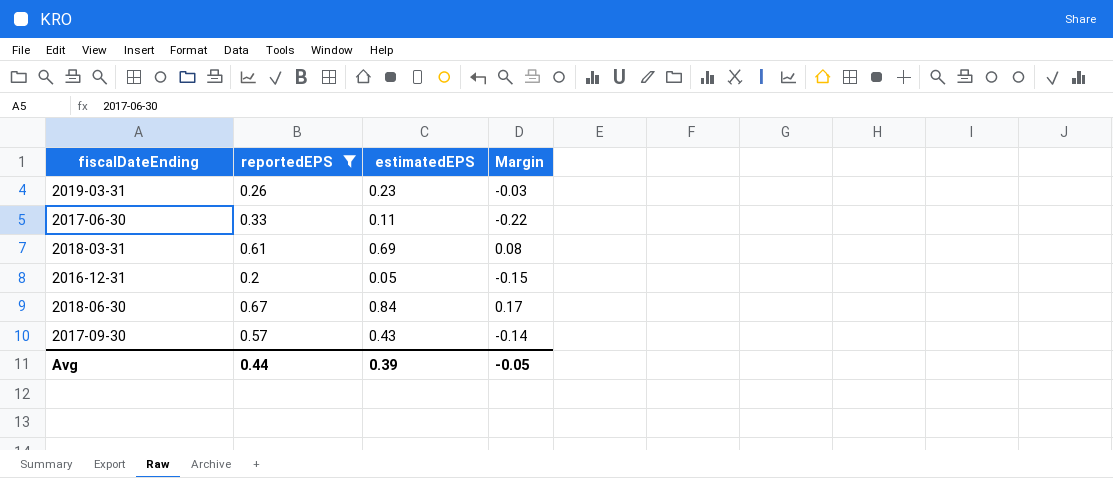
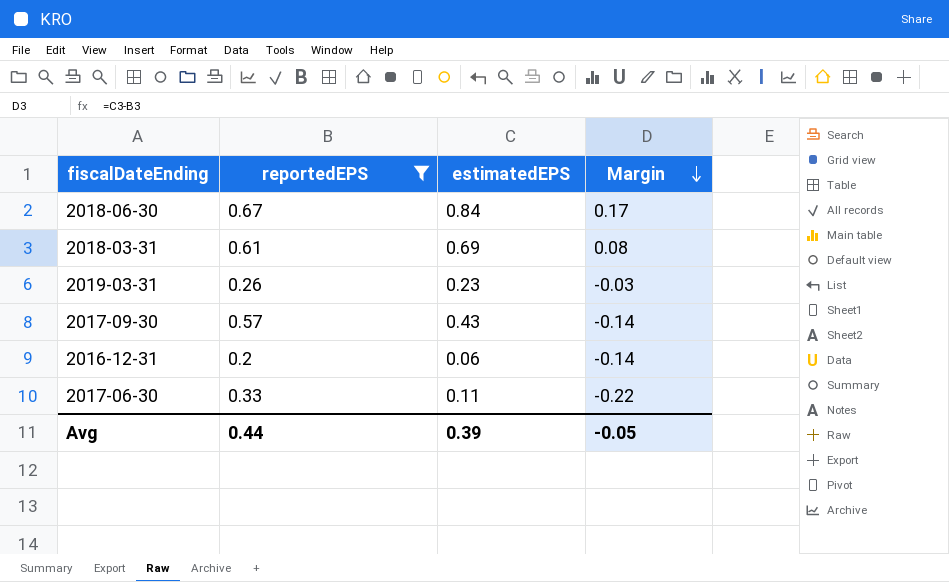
row order: none -> Margin descending
2016-12-31 | estimatedEPS: 0.05 -> 0.06
2016-12-31 | Margin: -0.15 -> -0.14

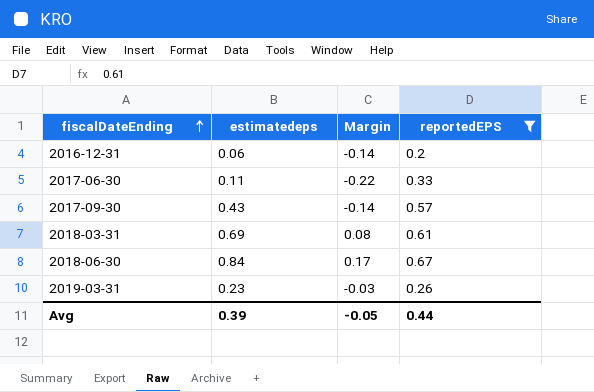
row order: Margin descending -> fiscalDateEnding ascending
column name: estimatedEPS -> estimatedeps
column reportedEPS | position: 2 -> 4

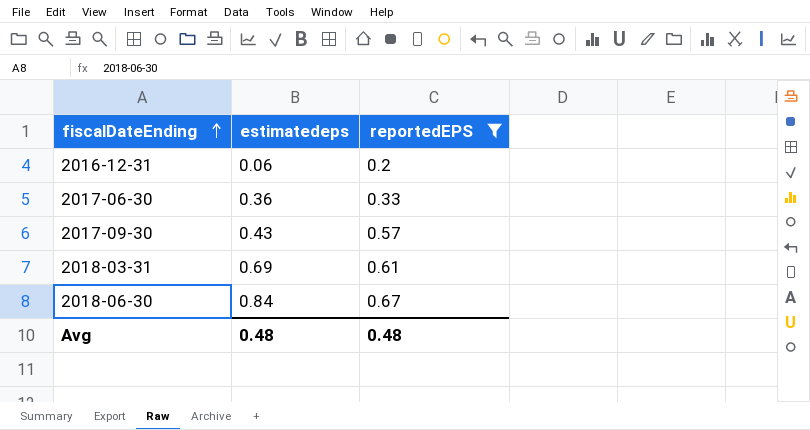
column Margin | formula: [estimatedeps] - [reportedEPS] -> none
row 2019-03-31: 0.23 | -0.03 | 0.26 -> none
2017-06-30 | estimatedeps: 0.11 -> 0.36
Avg | estimatedeps: 0.39 -> 0.48
Avg | reportedEPS: 0.44 -> 0.48

